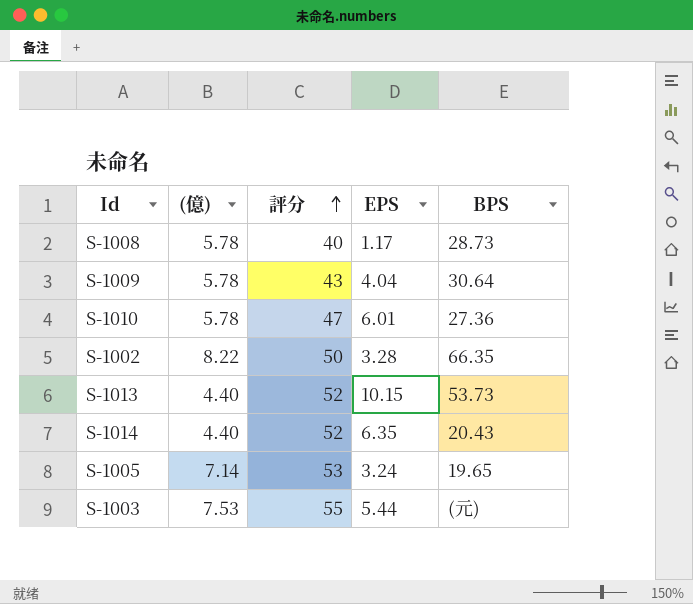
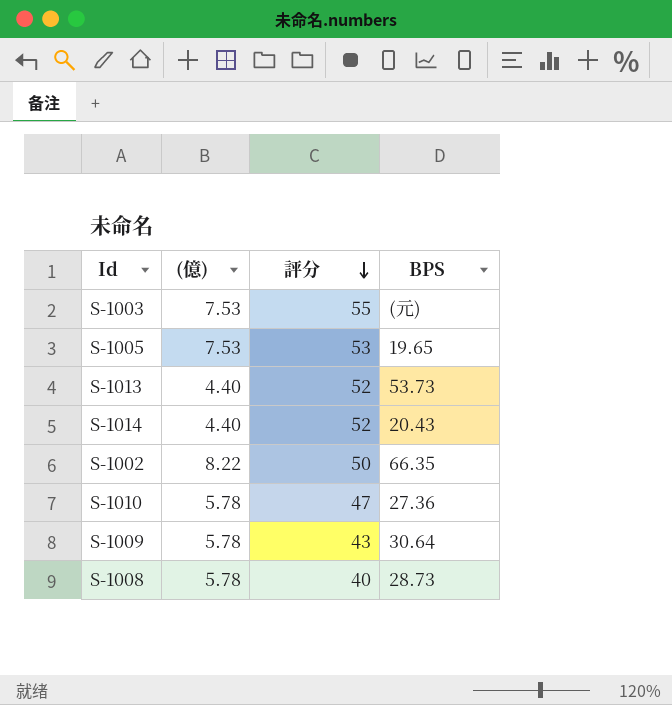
row order: 評分 ascending -> 評分 descending
column EPS | position: 4 -> none
S-1005 | (億): 7.14 -> 7.53

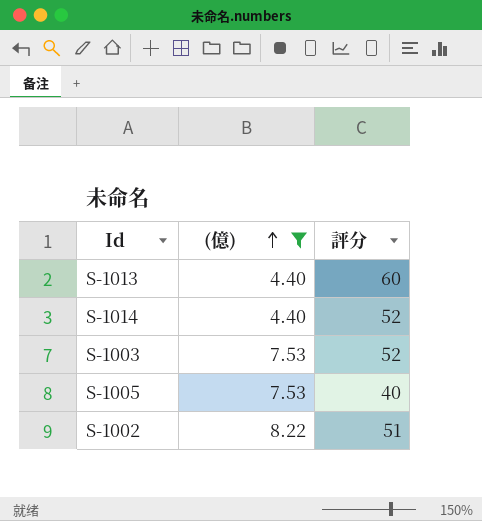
filter: none -> (億) != 5.78
row order: 評分 descending -> (億) ascending
column BPS | position: 4 -> none
S-1013 | 評分: 52 -> 60
S-1003 | 評分: 55 -> 52
S-1005 | 評分: 53 -> 40
S-1002 | 評分: 50 -> 51

